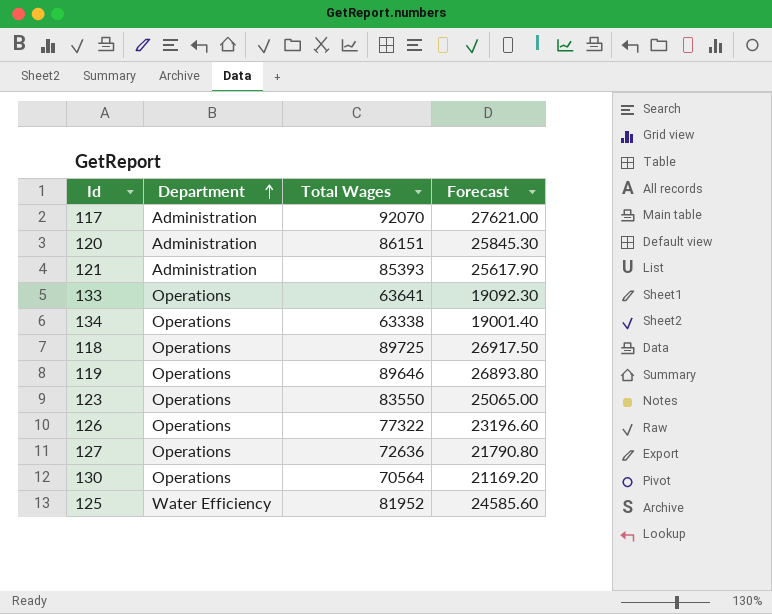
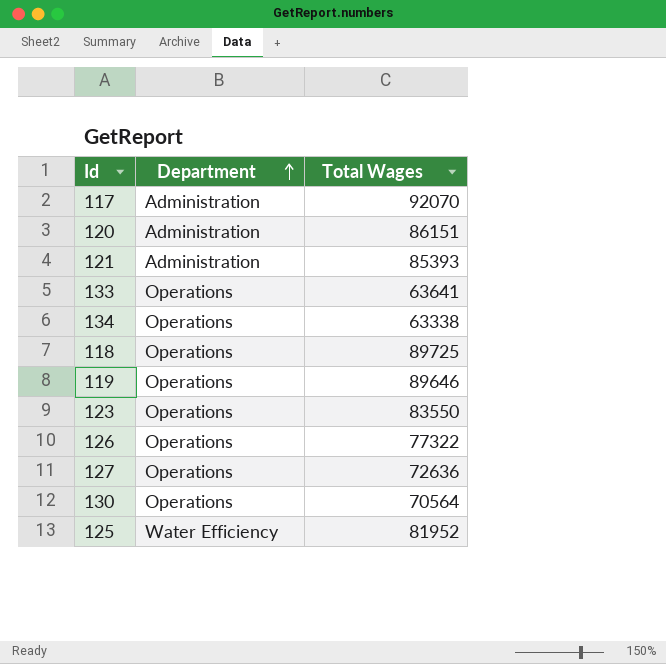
column Forecast | formula: [Total Wages] * 0.3 -> none

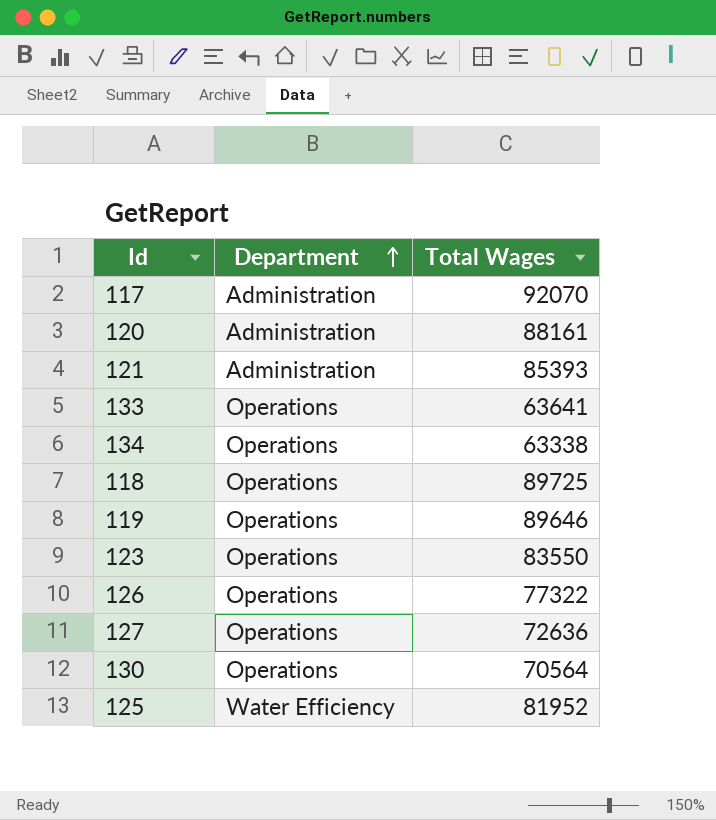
120 | Total Wages: 86151 -> 88161

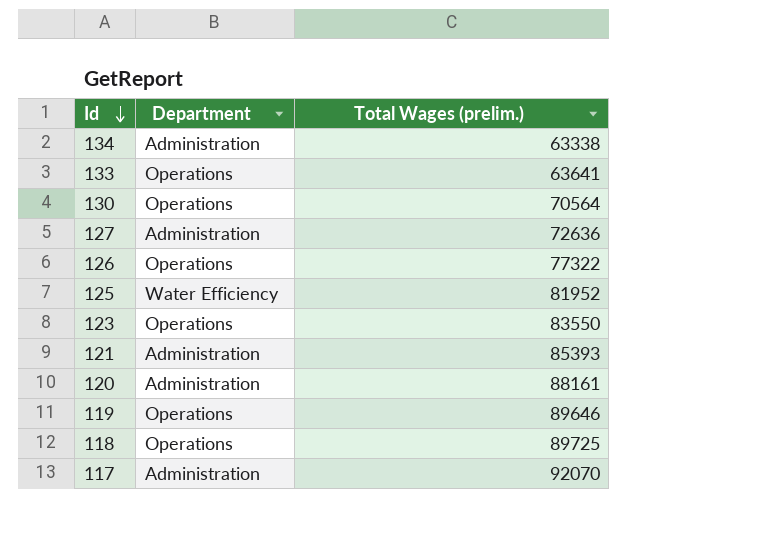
row order: Department ascending -> Id descending
column name: Total Wages -> Total Wages (prelim.)
134 | Department: Operations -> Administration
127 | Department: Operations -> Administration

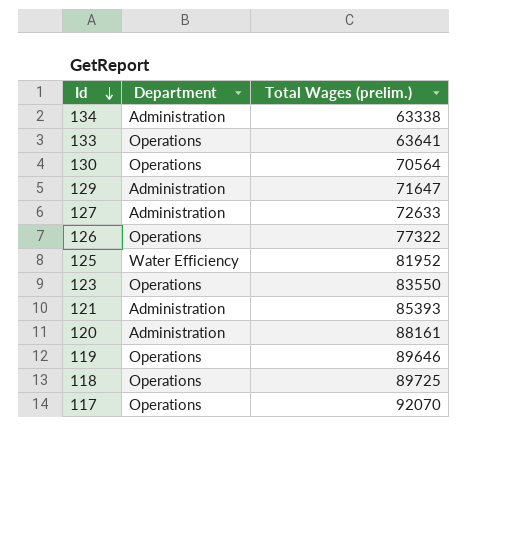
row 129: none -> Administration | 71647
127 | Total Wages (prelim.): 72636 -> 72633
117 | Department: Administration -> Operations

